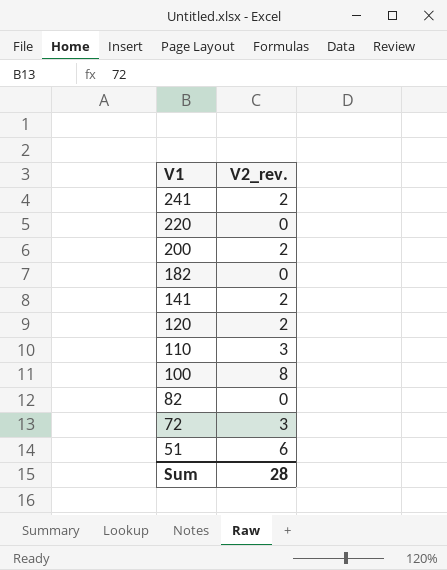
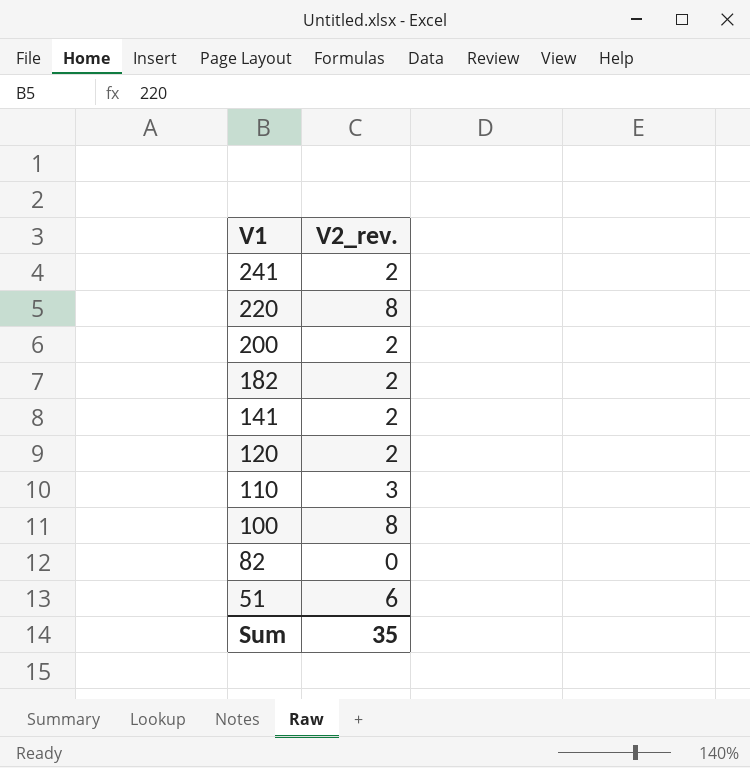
row 72: 3 -> none
220 | V2_rev.: 0 -> 8
182 | V2_rev.: 0 -> 2
Sum | V2_rev.: 28 -> 35

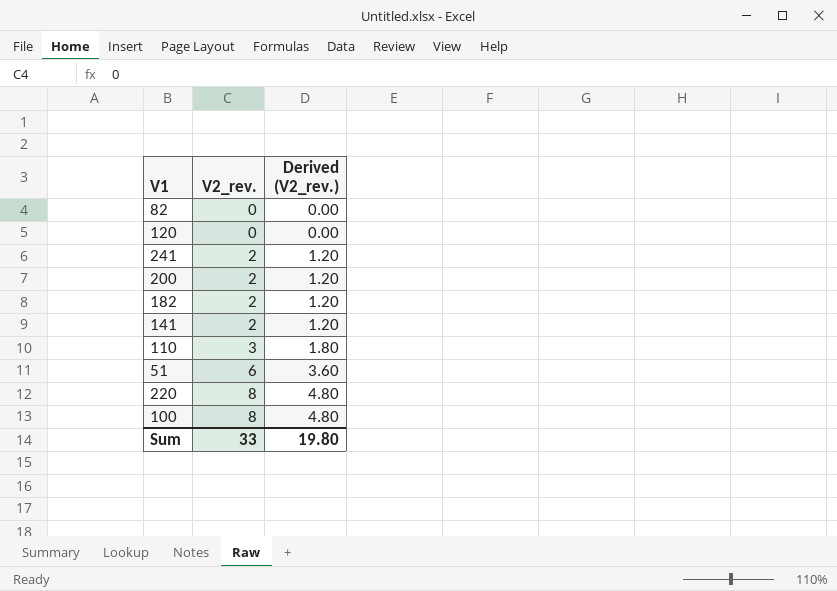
row order: V1 descending -> V2_rev. ascending
column Derived (V2_rev.) | formula: none -> [V2_rev.] * 0.6
120 | V2_rev.: 2 -> 0
Sum | V2_rev.: 35 -> 33

